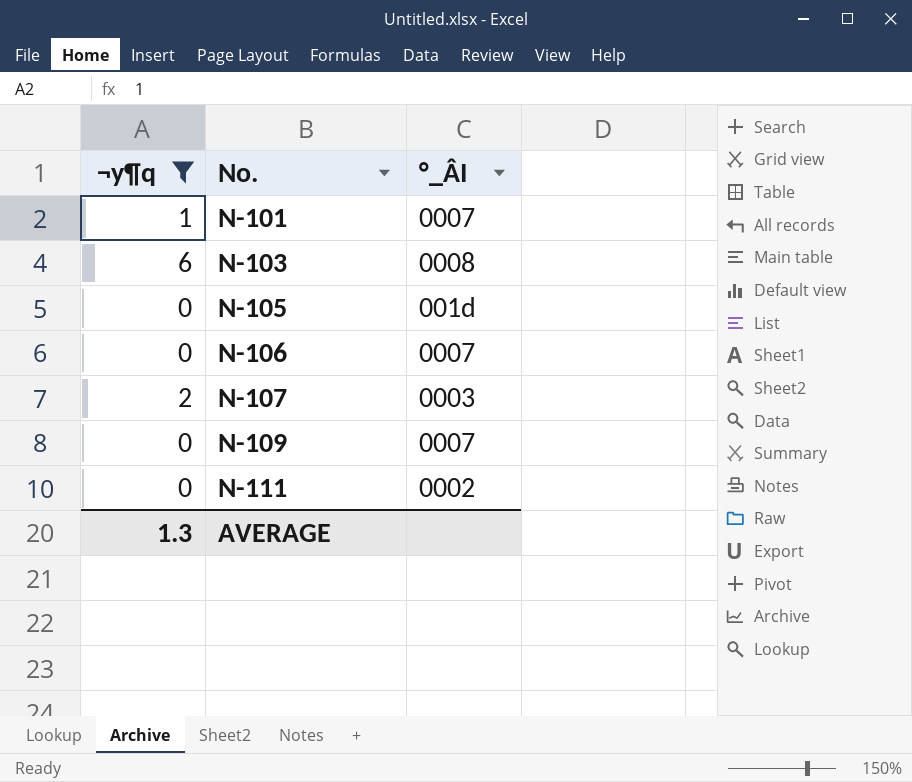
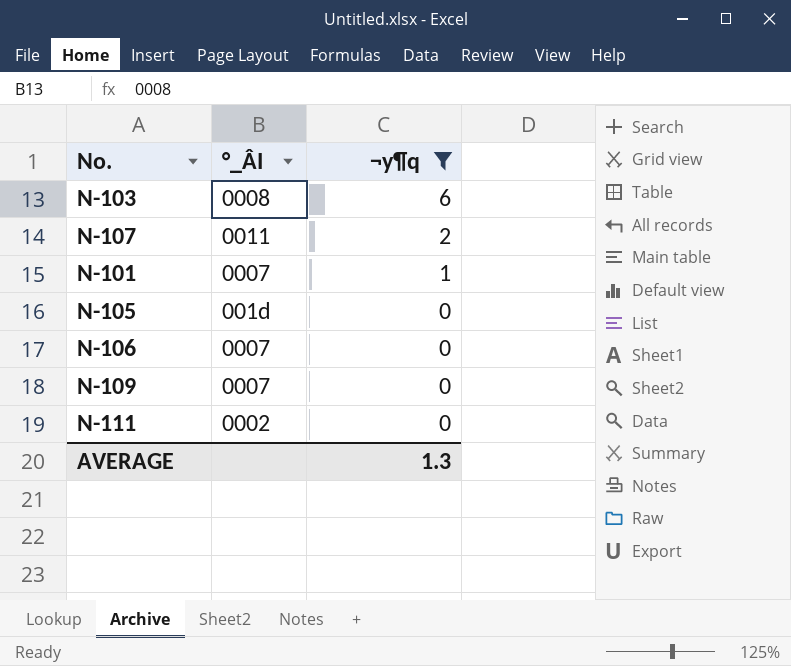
row order: No. ascending -> ¬y¶q descending
column ¬y¶q | position: 1 -> 3
N-107 | °_ÂI: 0003 -> 0011

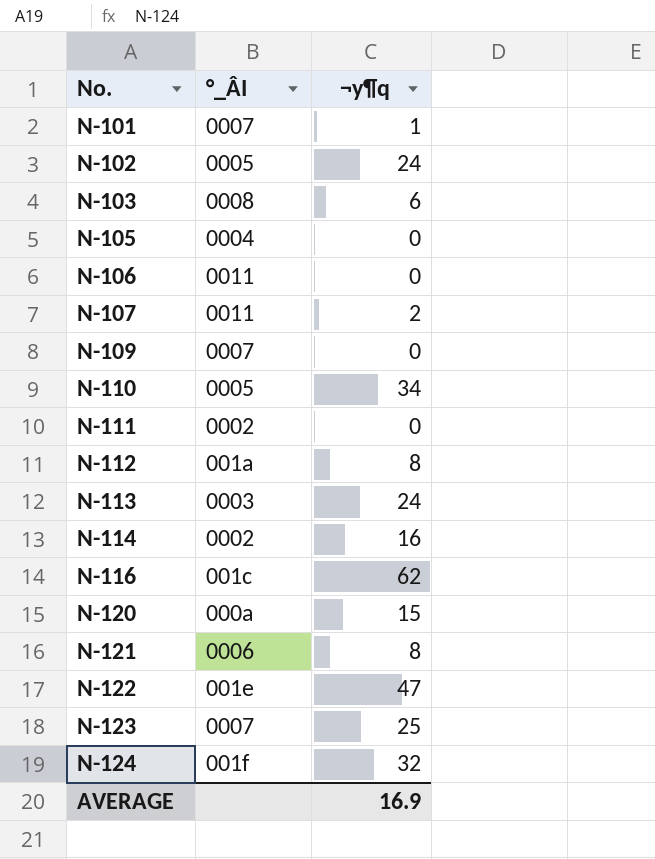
filter: ¬y¶q <= 6 -> none
row order: ¬y¶q descending -> No. ascending
N-105 | °_ÂI: 001d -> 0004
N-106 | °_ÂI: 0007 -> 0011
AVERAGE | ¬y¶q: 1.3 -> 16.9

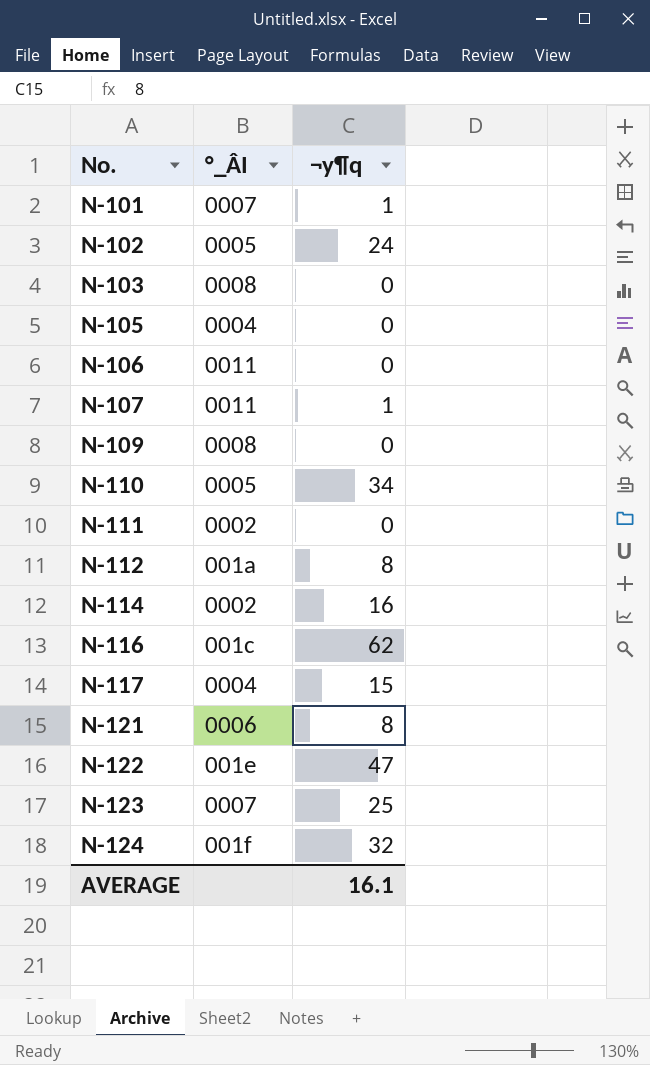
row N-113: 0003 | 24 -> none
row N-120: 000a | 15 -> none
N-103 | ¬y¶q: 6 -> 0
N-107 | ¬y¶q: 2 -> 1
N-109 | °_ÂI: 0007 -> 0008
row N-117: none -> 0004 | 15
AVERAGE | ¬y¶q: 16.9 -> 16.1

